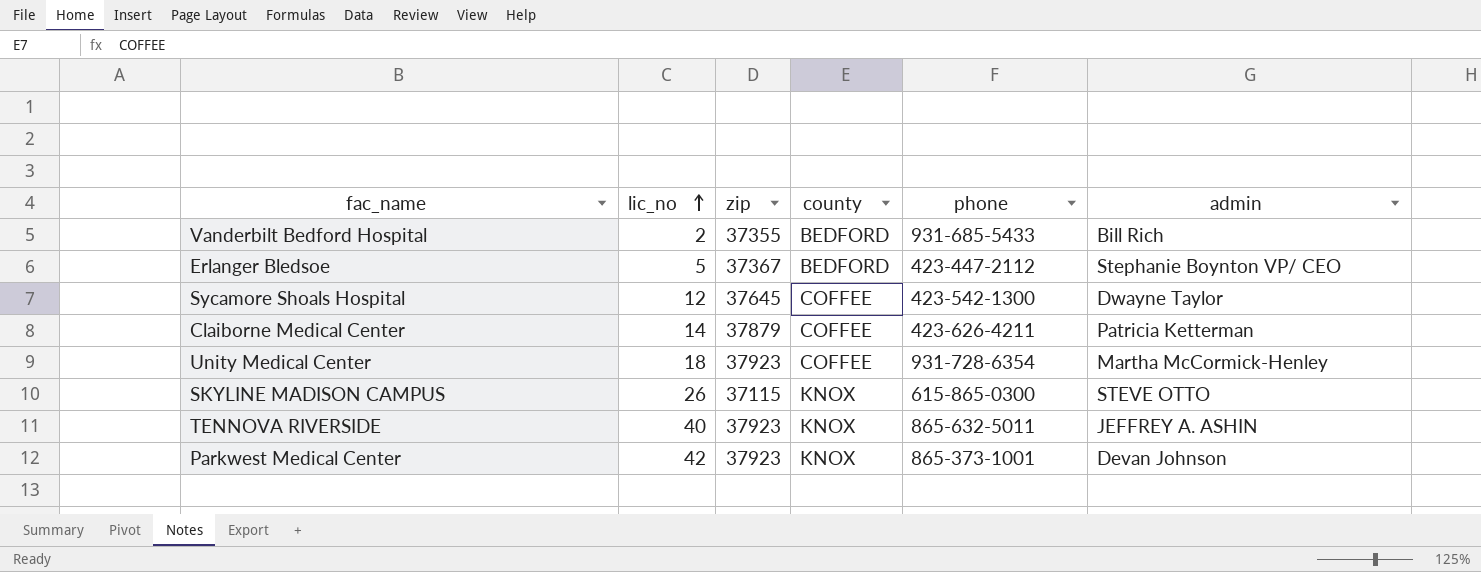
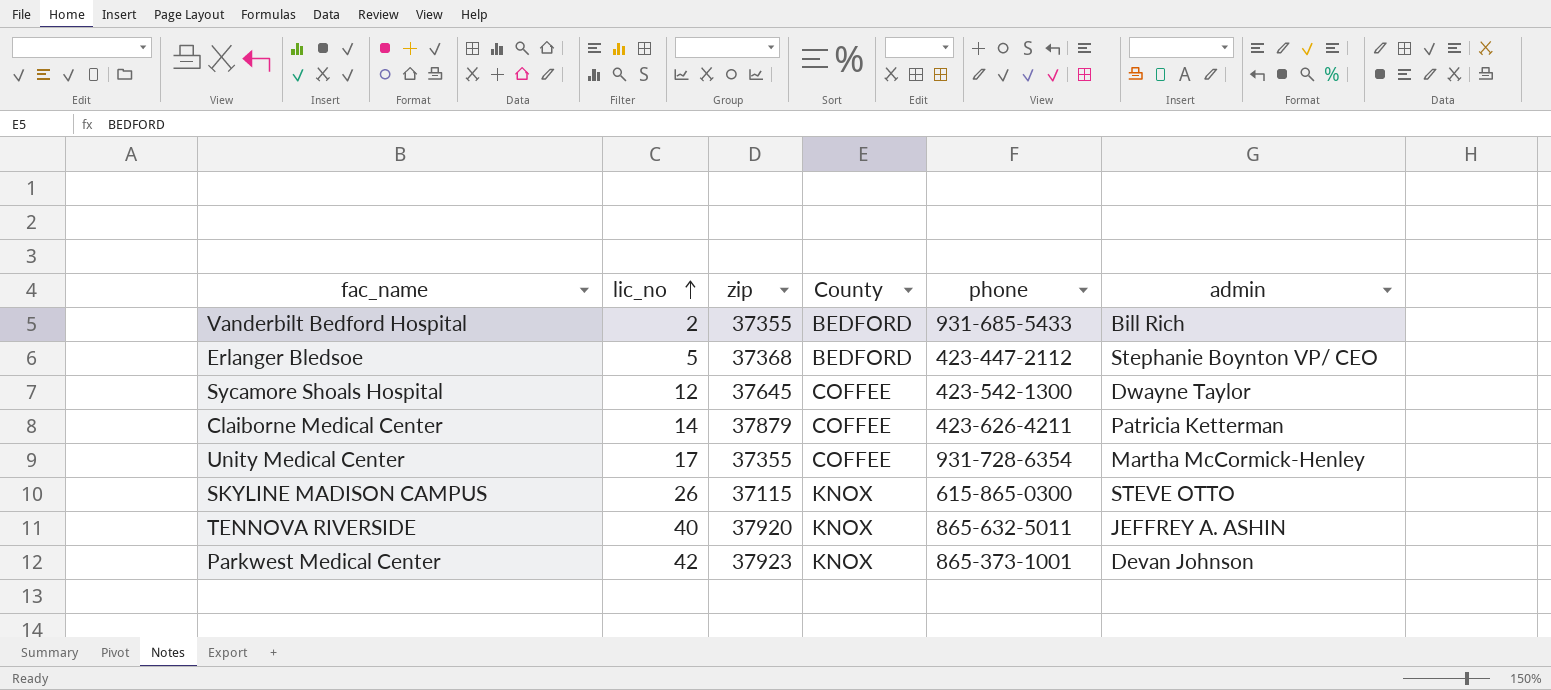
column name: county -> County
Erlanger Bledsoe | zip: 37367 -> 37368
Unity Medical Center | lic_no: 18 -> 17
Unity Medical Center | zip: 37923 -> 37355
TENNOVA RIVERSIDE | zip: 37923 -> 37920

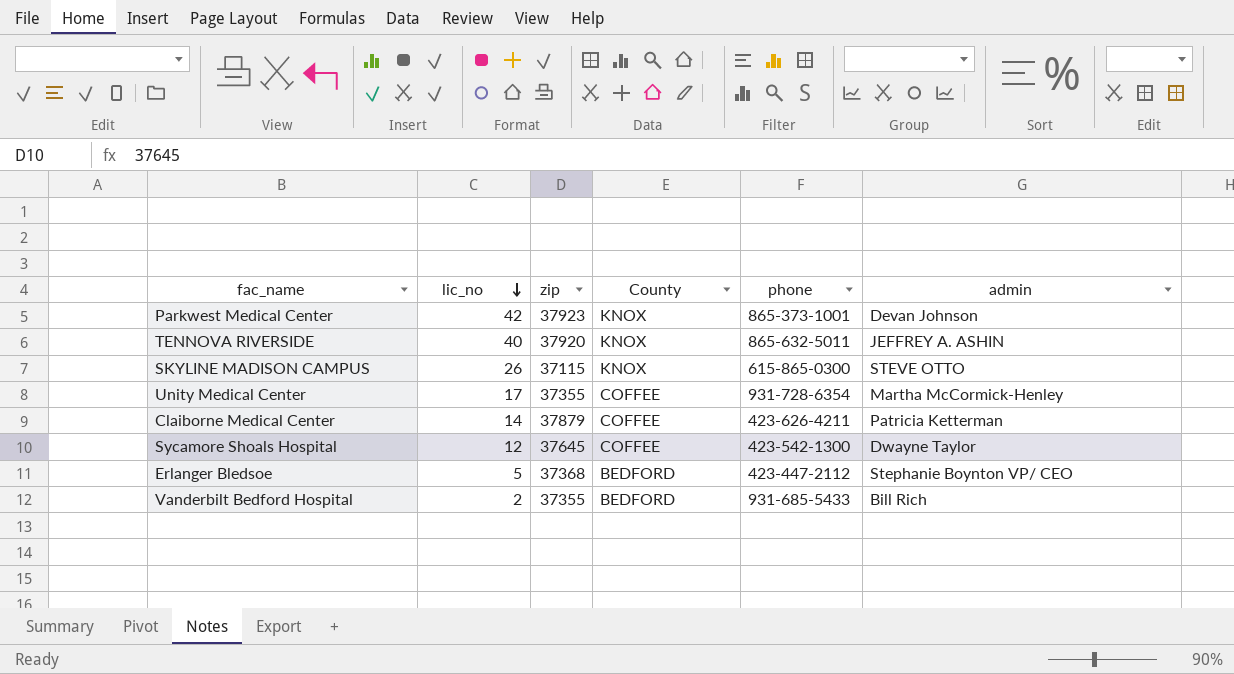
row order: lic_no ascending -> lic_no descending

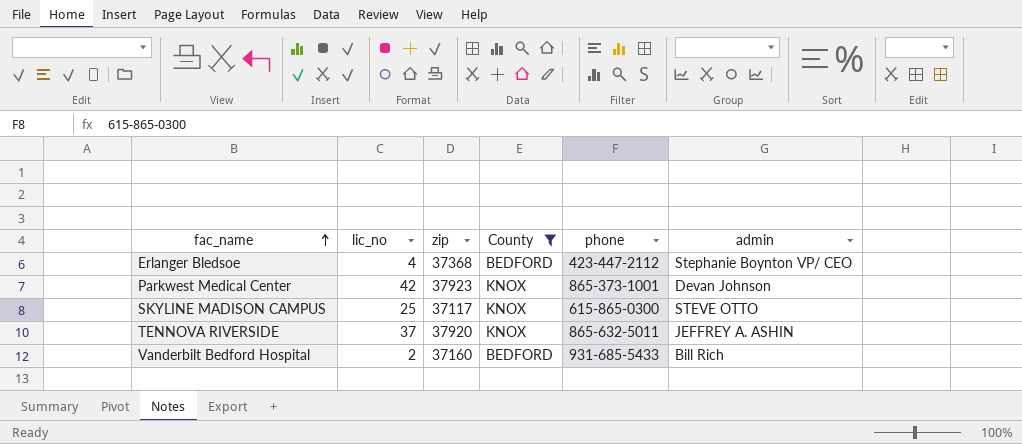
filter: none -> County != COFFEE
row order: lic_no descending -> fac_name ascending
Erlanger Bledsoe | lic_no: 5 -> 4
SKYLINE MADISON CAMPUS | lic_no: 26 -> 25
SKYLINE MADISON CAMPUS | zip: 37115 -> 37117
TENNOVA RIVERSIDE | lic_no: 40 -> 37
Vanderbilt Bedford Hospital | zip: 37355 -> 37160

